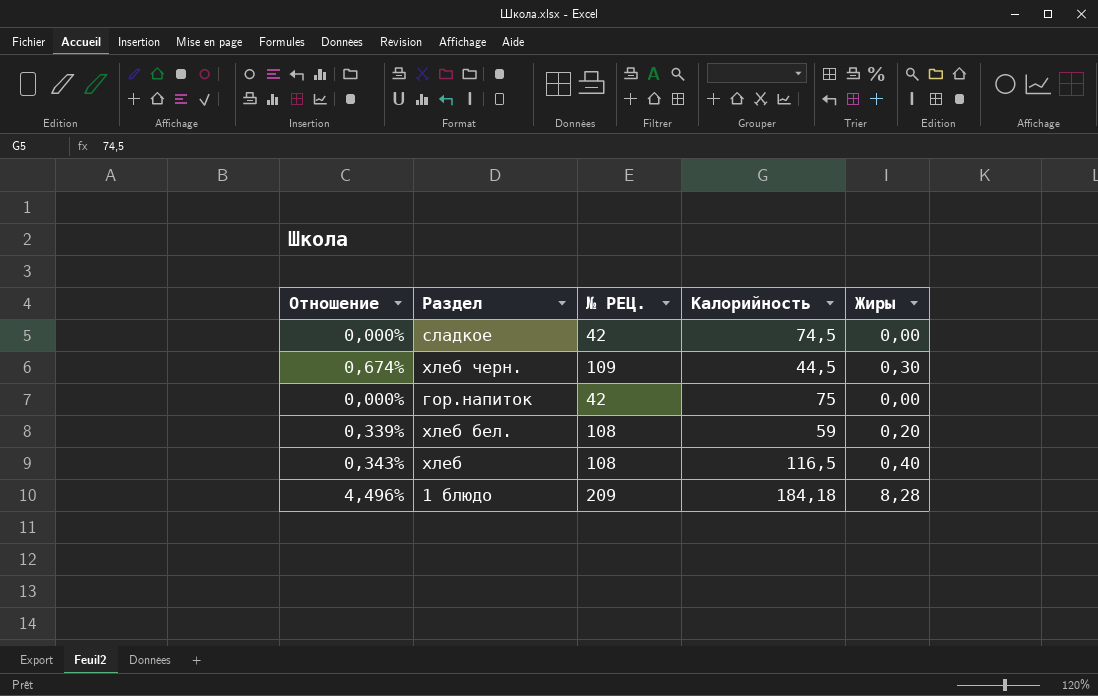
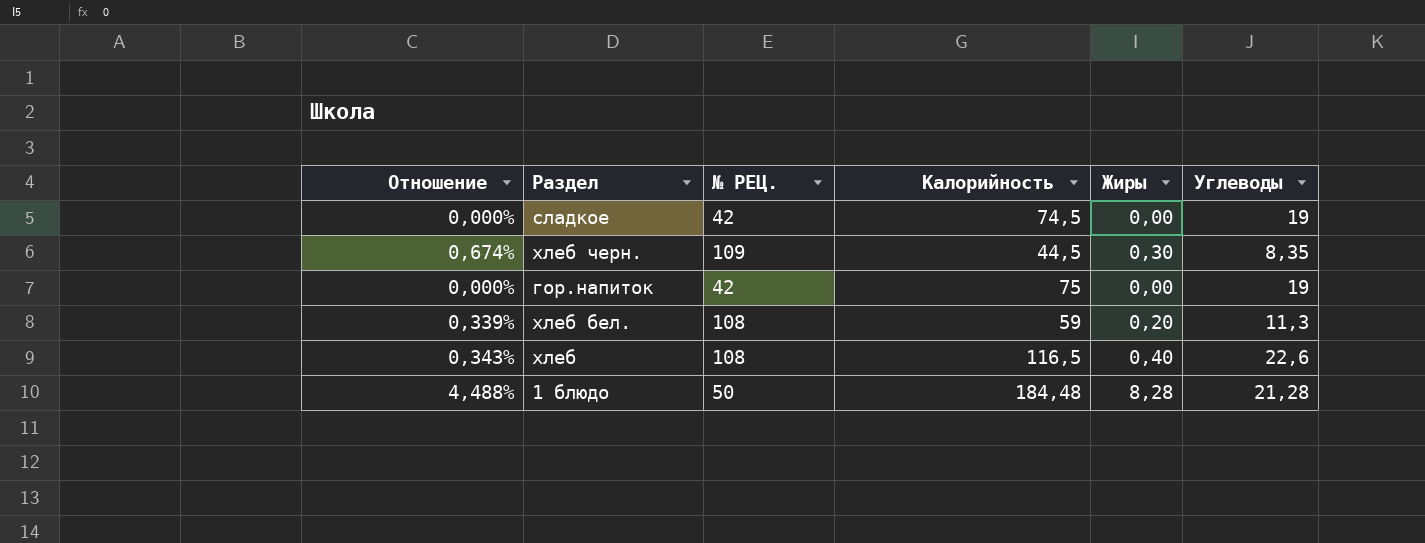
column Углеводы | position: none -> 6
1 блюдо | Отношение: 4,496% -> 4,488%
1 блюдо | № РЕЦ.: 209 -> 50
1 блюдо | Калорийность: 184,18 -> 184,48

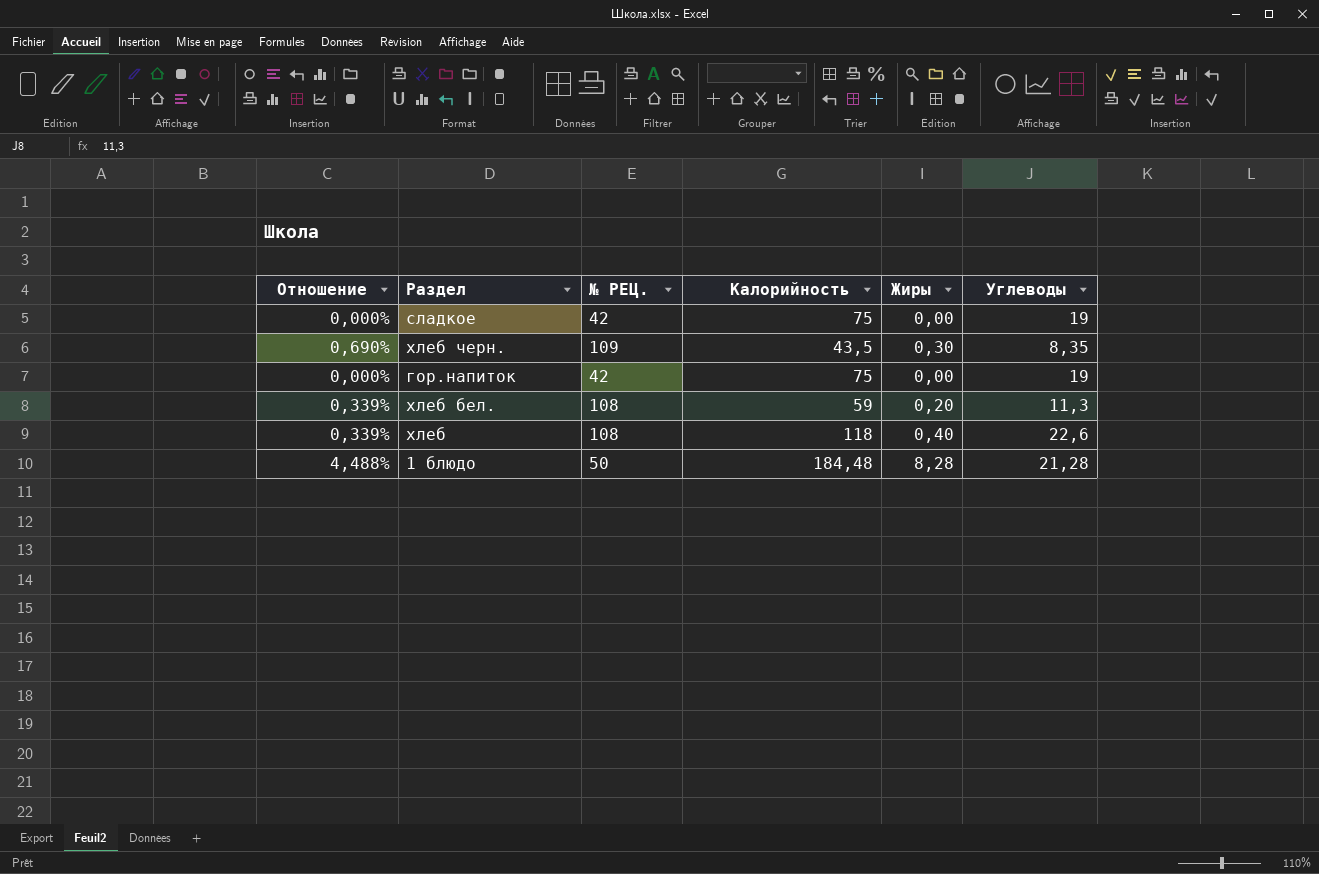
сладкое | Калорийность: 74,5 -> 75
хлеб черн. | Отношение: 0,674% -> 0,690%
хлеб черн. | Калорийность: 44,5 -> 43,5
хлеб | Отношение: 0,343% -> 0,339%
хлеб | Калорийность: 116,5 -> 118

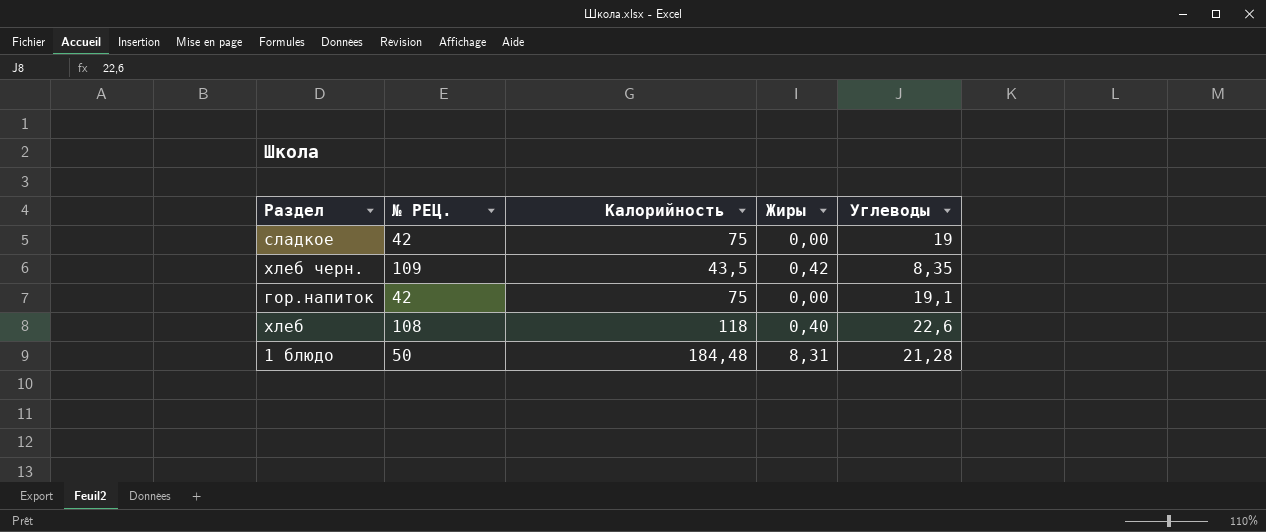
column Отношение | formula: [Жиры] / [Калорийность] -> none
row хлеб бел.: 0,339% | 108 | 59 | 0,20 | 11,3 -> none
хлеб черн. | Жиры: 0,30 -> 0,42
гор.напиток | Углеводы: 19 -> 19,1
1 блюдо | Жиры: 8,28 -> 8,31

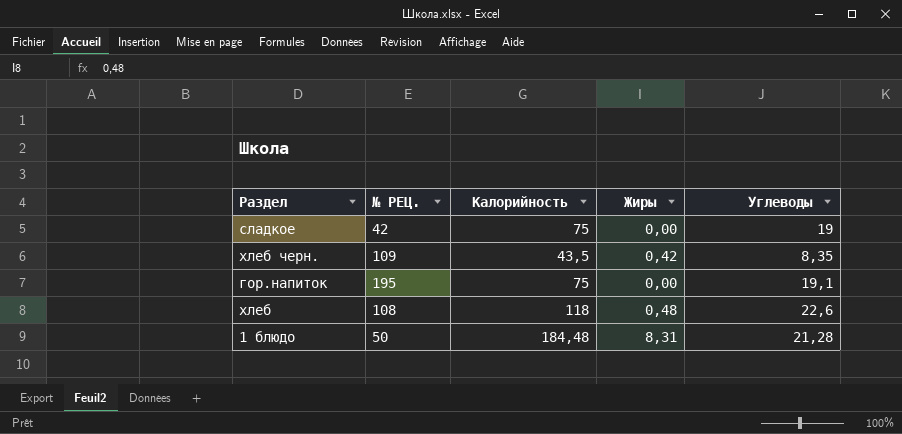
гор.напиток | № РЕЦ.: 42 -> 195
хлеб | Жиры: 0,40 -> 0,48

